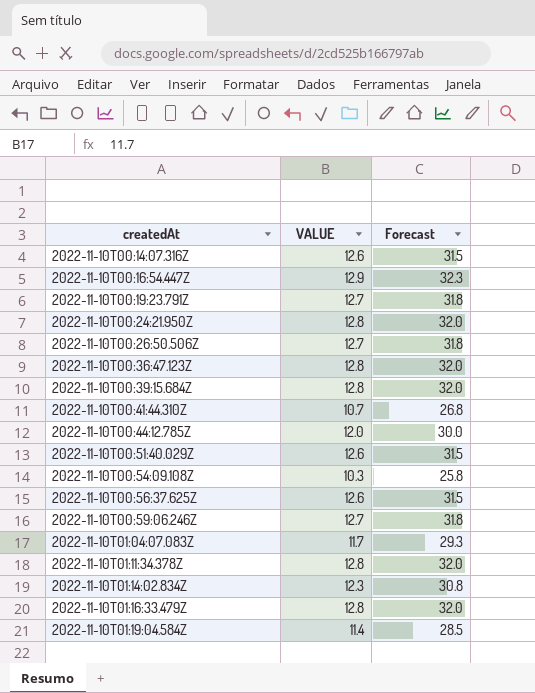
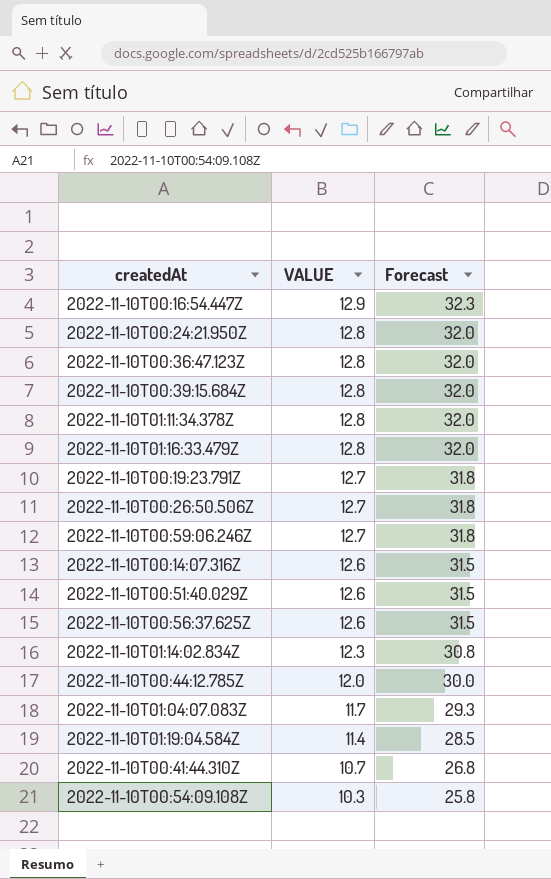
row order: createdAt ascending -> VALUE descending

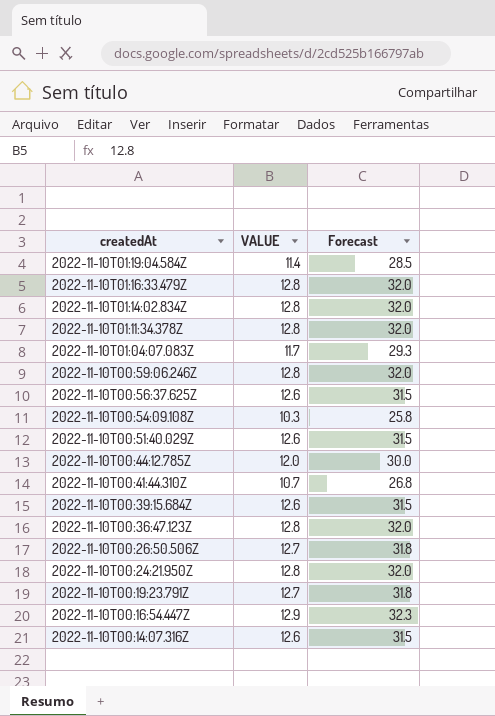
row order: VALUE descending -> createdAt descending
2022-11-10T01:14:02.834Z | VALUE: 12.3 -> 12.8
2022-11-10T01:14:02.834Z | Forecast: 30.8 -> 32.0
2022-11-10T00:59:06.246Z | VALUE: 12.7 -> 12.8
2022-11-10T00:59:06.246Z | Forecast: 31.8 -> 32.0
2022-11-10T00:39:15.684Z | VALUE: 12.8 -> 12.6
2022-11-10T00:39:15.684Z | Forecast: 32.0 -> 31.5

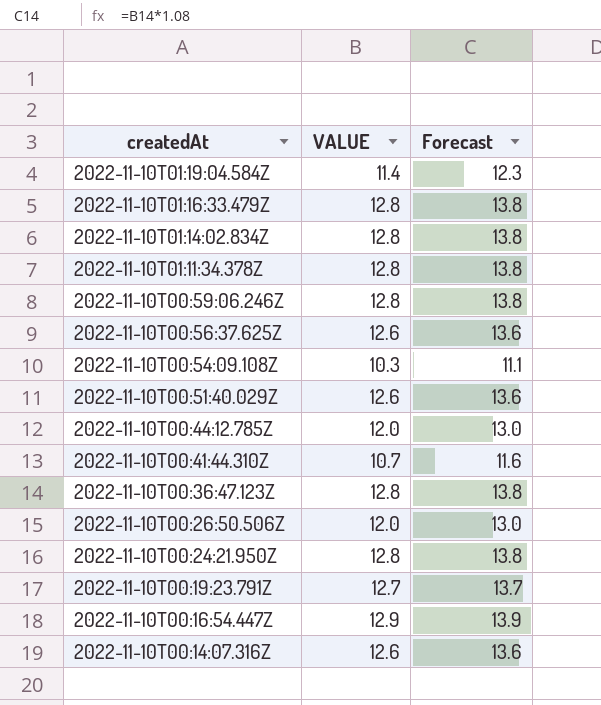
column Forecast | formula: [VALUE] * 2.5 -> [VALUE] * 1.08
row 2022-11-10T01:04:07.083Z: 11.7 | 29.3 -> none
row 2022-11-10T00:39:15.684Z: 12.6 | 31.5 -> none
2022-11-10T00:26:50.506Z | VALUE: 12.7 -> 12.0

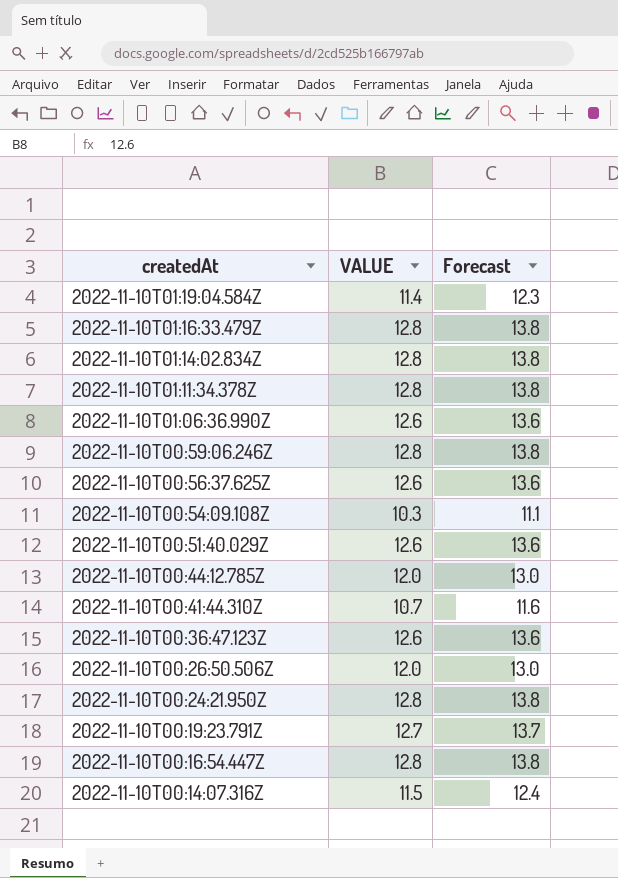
row 2022-11-10T01:06:36.990Z: none -> 12.6 | 13.6
2022-11-10T00:36:47.123Z | VALUE: 12.8 -> 12.6
2022-11-10T00:36:47.123Z | Forecast: 13.8 -> 13.6
2022-11-10T00:16:54.447Z | VALUE: 12.9 -> 12.8
2022-11-10T00:16:54.447Z | Forecast: 13.9 -> 13.8
2022-11-10T00:14:07.316Z | VALUE: 12.6 -> 11.5
2022-11-10T00:14:07.316Z | Forecast: 13.6 -> 12.4

